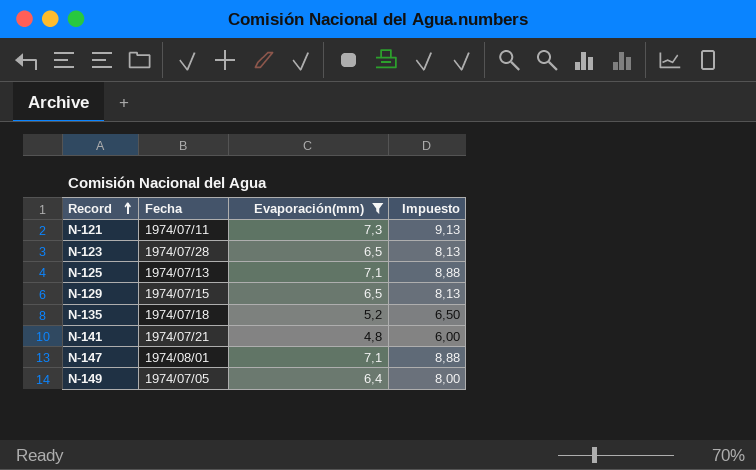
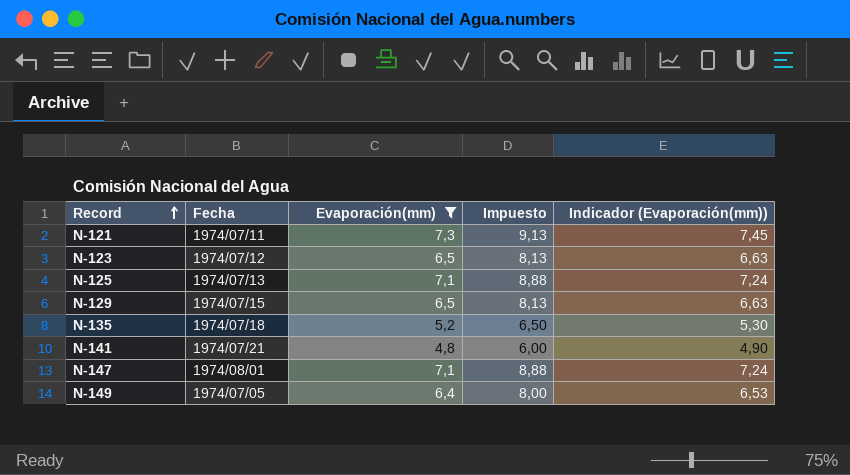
column Indicador (Evaporación(mm)) | formula: none -> [Evaporación(mm)] * 1,02
N-123 | Fecha: 1974/07/28 -> 1974/07/12

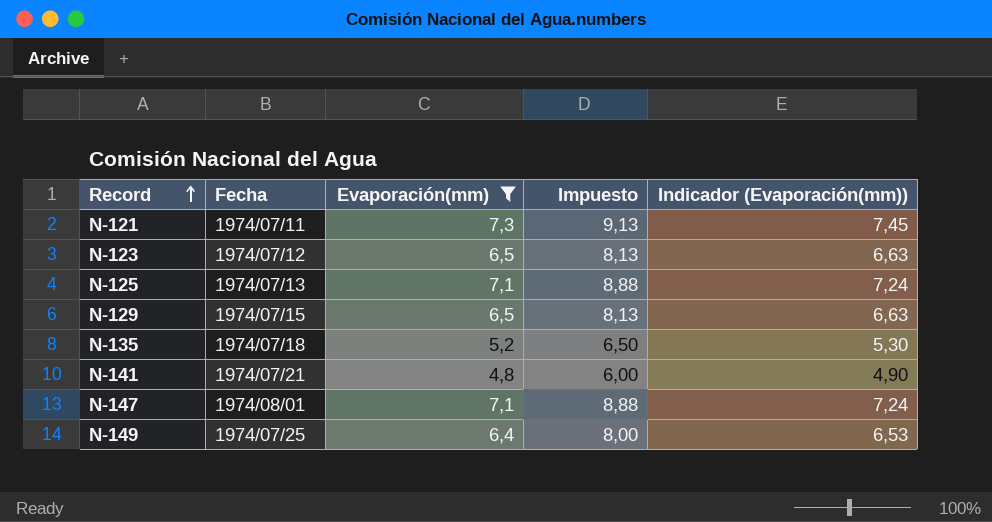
N-149 | Fecha: 1974/07/05 -> 1974/07/25

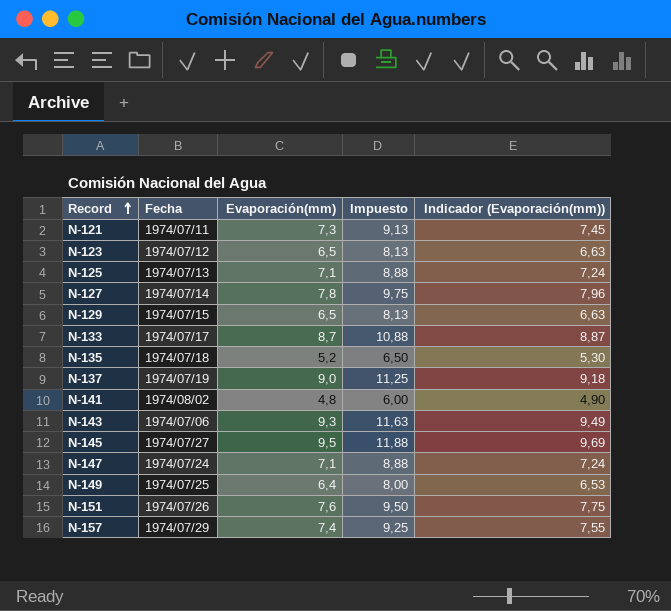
filter: Evaporación(mm) <= 7,3 -> none
N-141 | Fecha: 1974/07/21 -> 1974/08/02
N-147 | Fecha: 1974/08/01 -> 1974/07/24

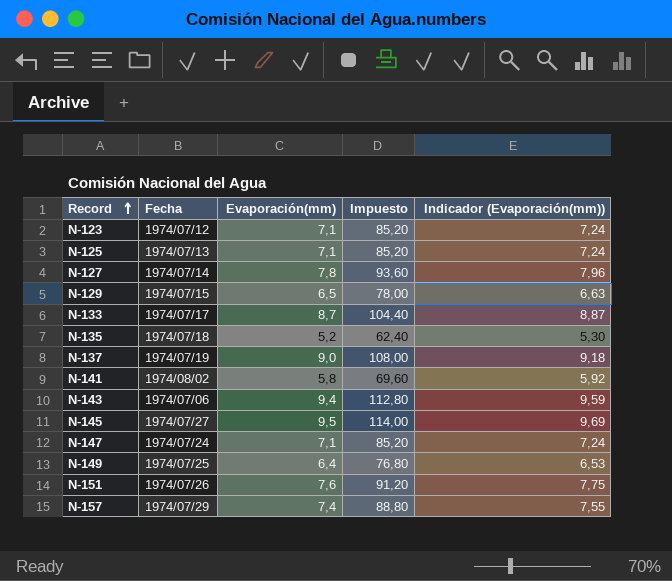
column Impuesto | formula: [Evaporación(mm)] * 1,25 -> [Evaporación(mm)] * 12
row N-121: 1974/07/11 | 7,3 | 9,13 | 7,45 -> none
N-123 | Evaporación(mm): 6,5 -> 7,1
N-123 | Indicador (Evaporación(mm)): 6,63 -> 7,24
N-141 | Evaporación(mm): 4,8 -> 5,8
N-141 | Indicador (Evaporación(mm)): 4,90 -> 5,92
N-143 | Evaporación(mm): 9,3 -> 9,4
N-143 | Indicador (Evaporación(mm)): 9,49 -> 9,59

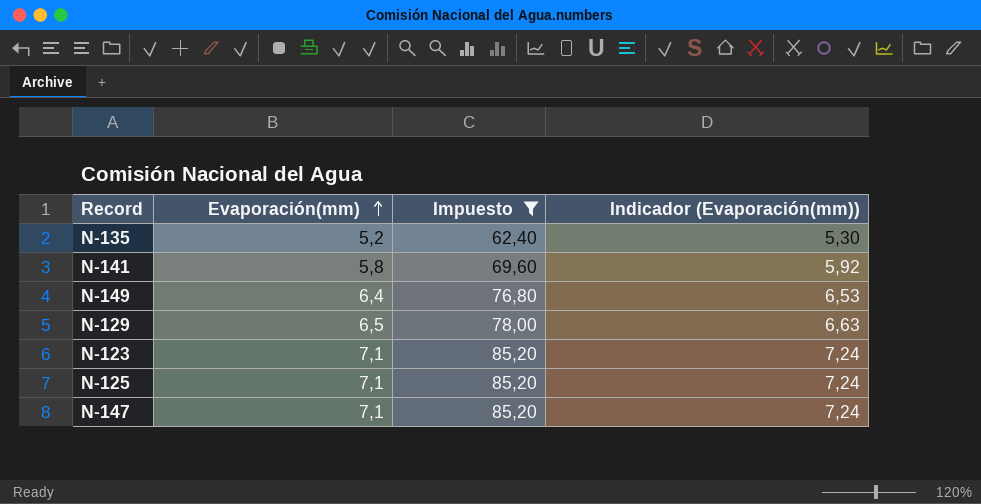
filter: none -> Impuesto <= 85,20
row order: Record ascending -> Evaporación(mm) ascending
column Fecha | position: 2 -> none

